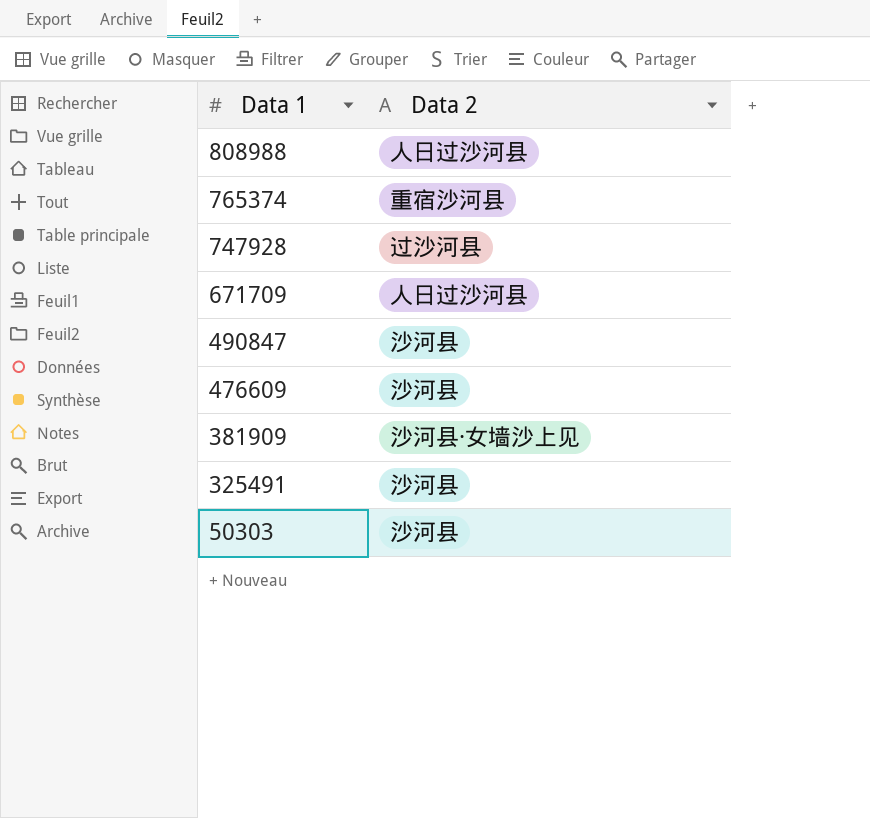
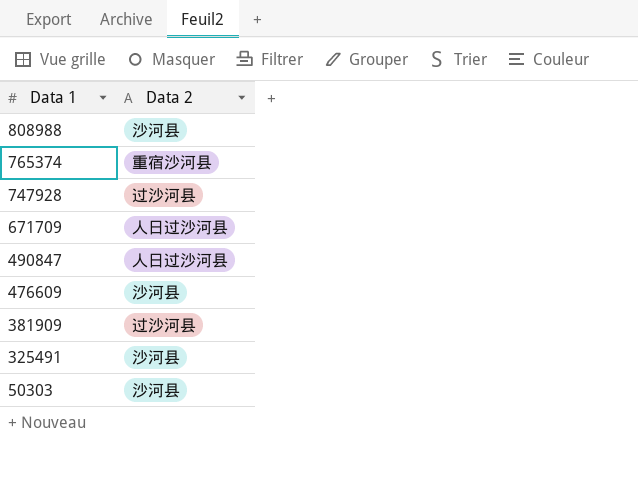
808988 | Data 2: 人日过沙河县 -> 沙河县
490847 | Data 2: 沙河县 -> 人日过沙河县
381909 | Data 2: 沙河县·女墙沙上见 -> 过沙河县

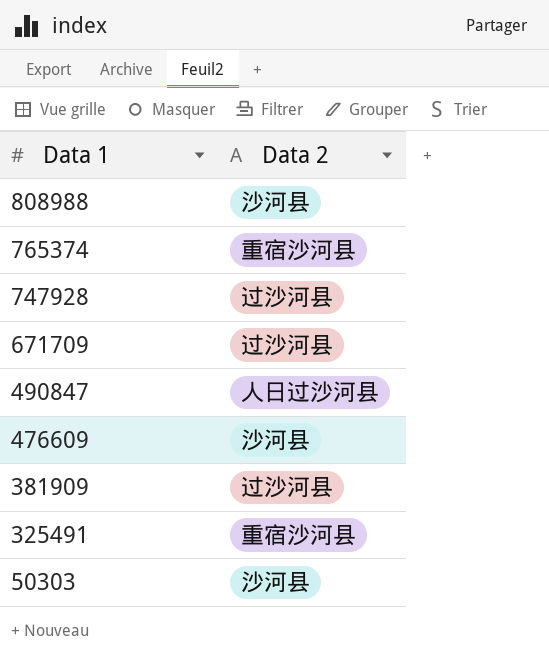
671709 | Data 2: 人日过沙河县 -> 过沙河县
325491 | Data 2: 沙河县 -> 重宿沙河县

